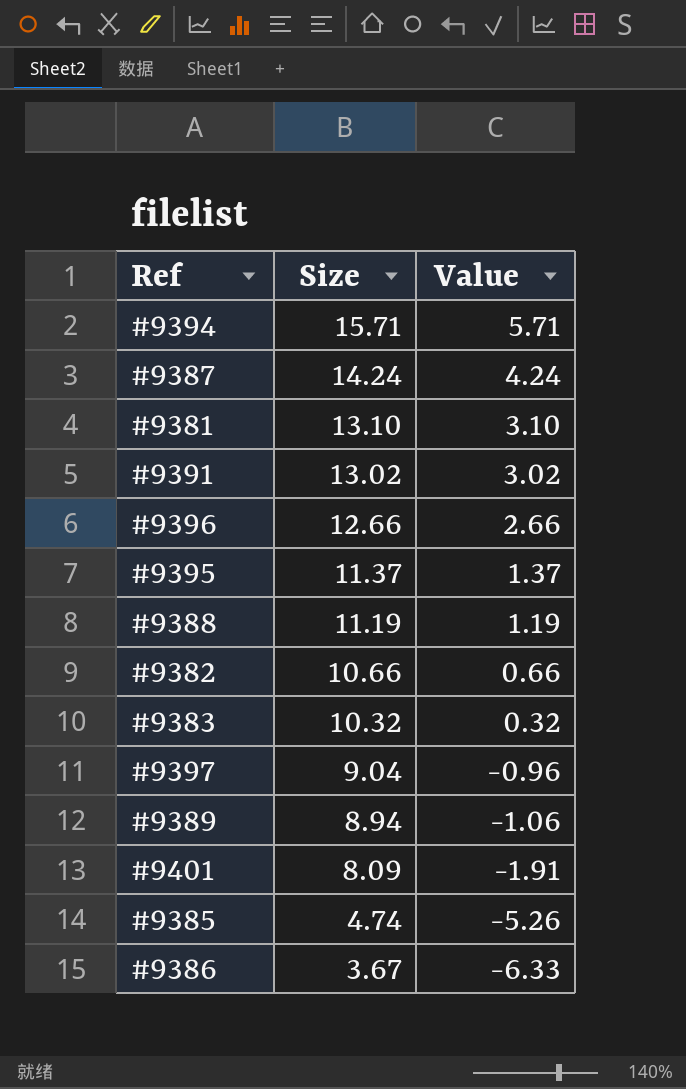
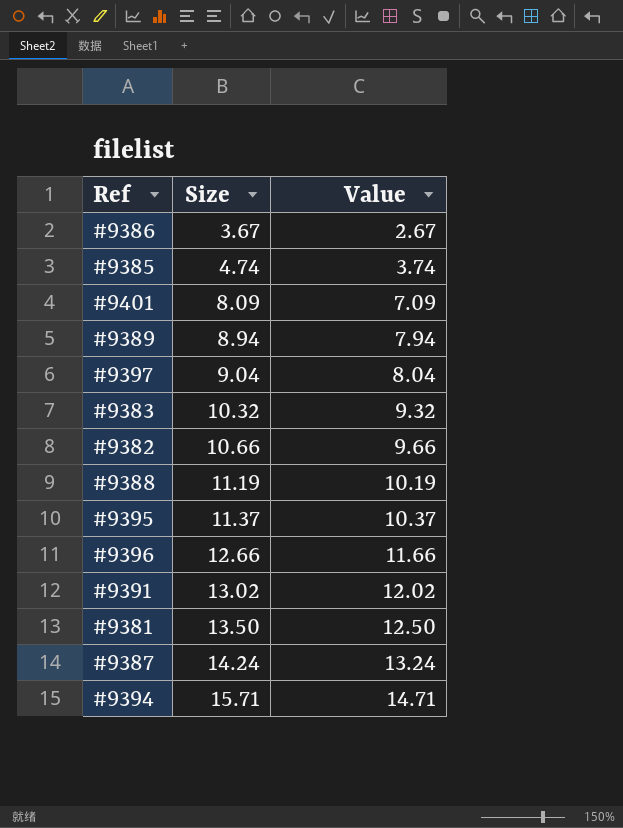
row order: Size descending -> Size ascending
column Value | formula: [Size] - 10 -> [Size] - 1
#9381 | Size: 13.10 -> 13.50

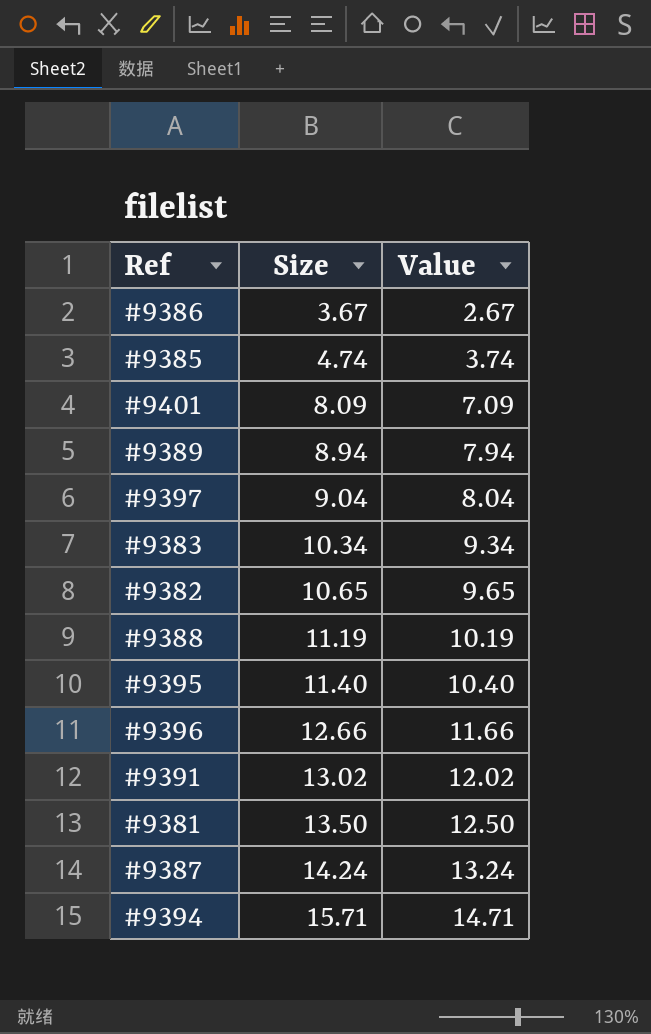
#9383 | Size: 10.32 -> 10.34
#9383 | Value: 9.32 -> 9.34
#9382 | Size: 10.66 -> 10.65
#9382 | Value: 9.66 -> 9.65
#9395 | Size: 11.37 -> 11.40
#9395 | Value: 10.37 -> 10.40

